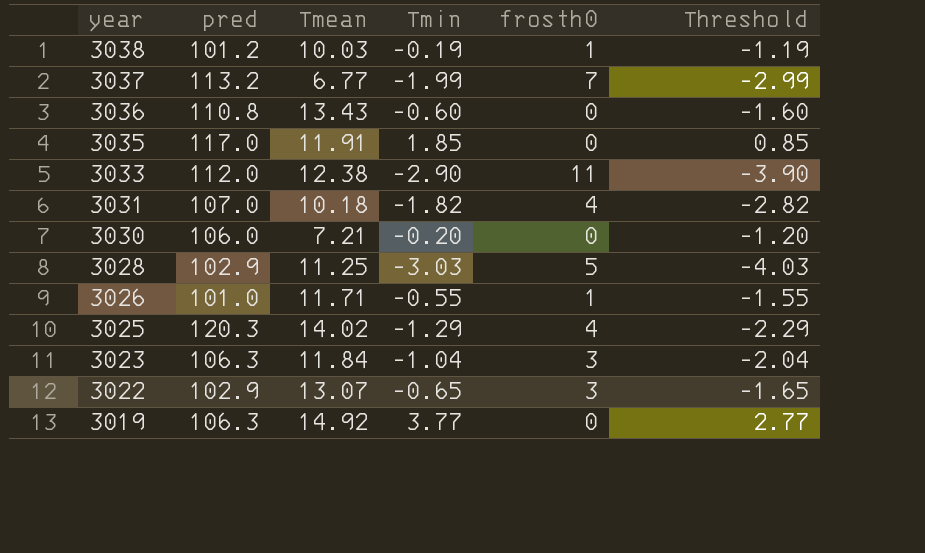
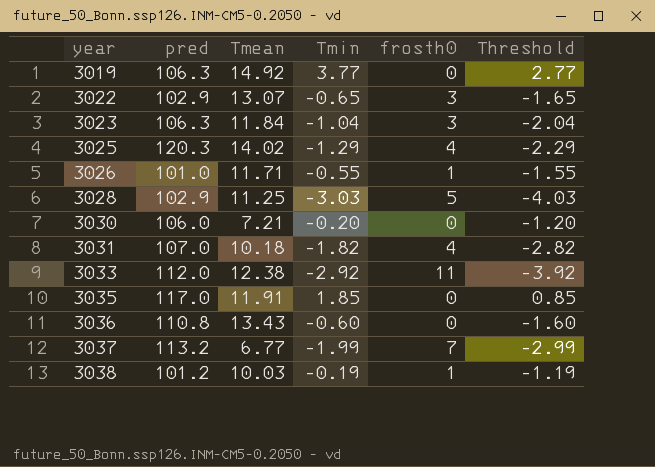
row order: year descending -> year ascending
3033 | Tmin: -2.90 -> -2.92
3033 | Threshold: -3.90 -> -3.92

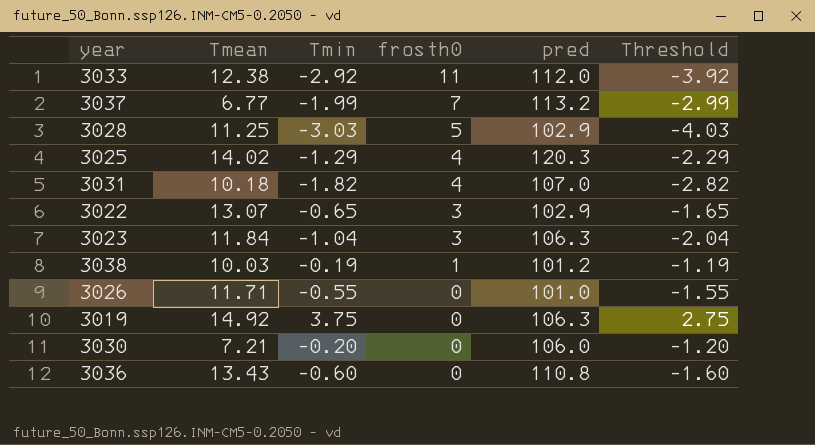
row order: year ascending -> frosth0 descending
column pred | position: 2 -> 5
row 3035: 117.0 | 11.91 | 1.85 | 0 | 0.85 -> none
3026 | frosth0: 1 -> 0
3019 | Tmin: 3.77 -> 3.75
3019 | Threshold: 2.77 -> 2.75

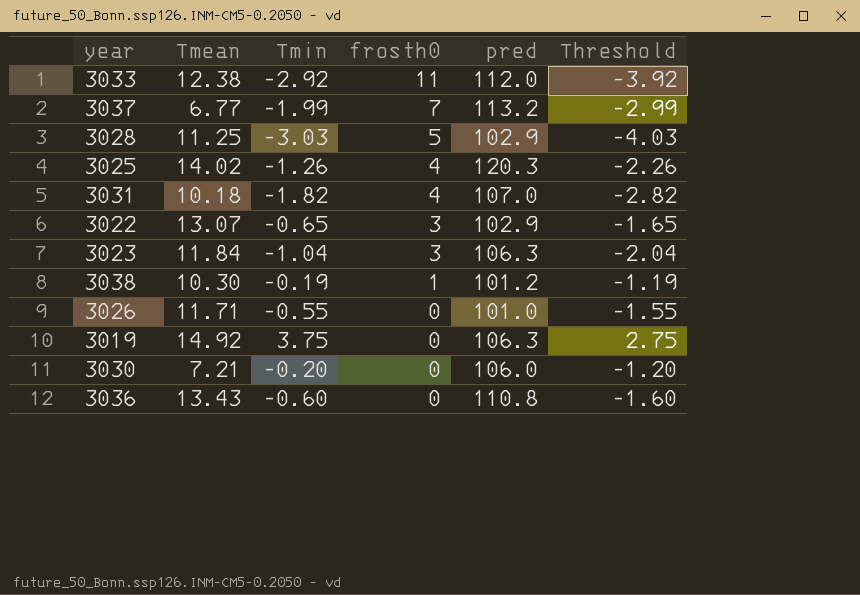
3025 | Tmin: -1.29 -> -1.26
3025 | Threshold: -2.29 -> -2.26
3038 | Tmean: 10.03 -> 10.30

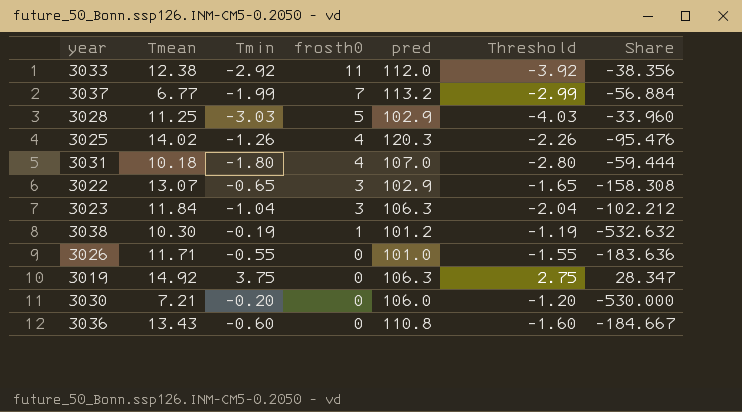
column Share | formula: none -> [pred] / [Tmin]
3031 | Tmin: -1.82 -> -1.80
3031 | Threshold: -2.82 -> -2.80

